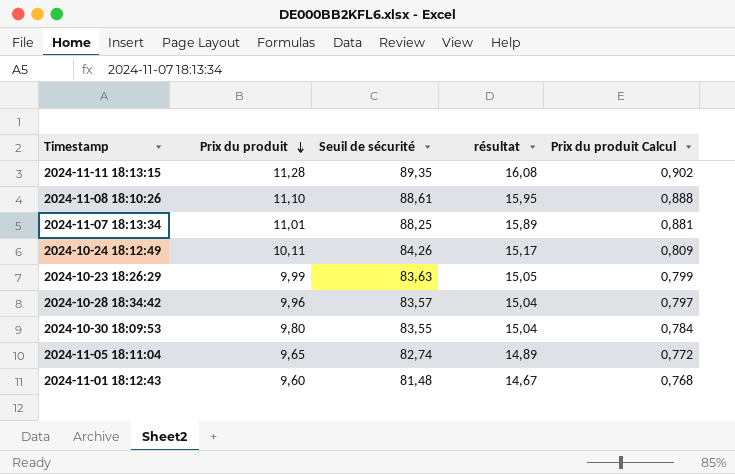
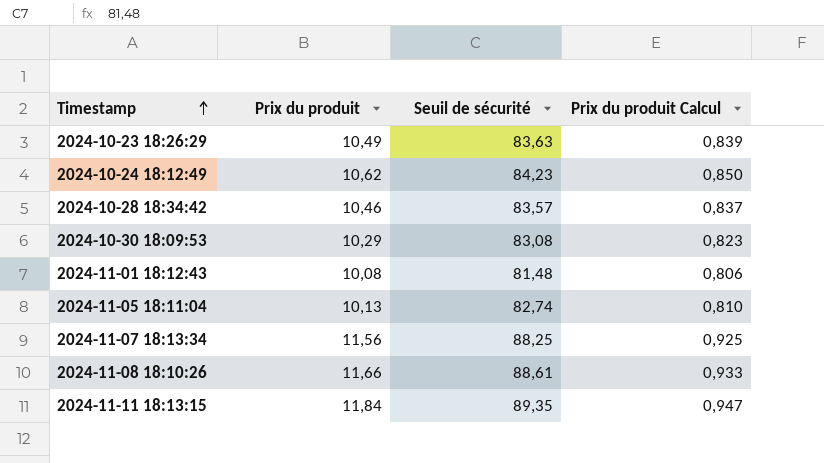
row order: Prix du produit descending -> Timestamp ascending
column résultat | formula: [Seuil de sécurité] * 0,18 -> none
2024-10-23 18:26:29 | Prix du produit: 9,99 -> 10,49
2024-10-23 18:26:29 | Prix du produit Calcul: 0,799 -> 0,839
2024-10-24 18:12:49 | Prix du produit: 10,11 -> 10,62
2024-10-24 18:12:49 | Seuil de sécurité: 84,26 -> 84,23
2024-10-24 18:12:49 | Prix du produit Calcul: 0,809 -> 0,850
2024-10-28 18:34:42 | Prix du produit: 9,96 -> 10,46
2024-10-28 18:34:42 | Prix du produit Calcul: 0,797 -> 0,837
2024-10-30 18:09:53 | Prix du produit: 9,80 -> 10,29
2024-10-30 18:09:53 | Seuil de sécurité: 83,55 -> 83,08
2024-10-30 18:09:53 | Prix du produit Calcul: 0,784 -> 0,823
2024-11-01 18:12:43 | Prix du produit: 9,60 -> 10,08
2024-11-01 18:12:43 | Prix du produit Calcul: 0,768 -> 0,806
2024-11-05 18:11:04 | Prix du produit: 9,65 -> 10,13
2024-11-05 18:11:04 | Prix du produit Calcul: 0,772 -> 0,810
2024-11-07 18:13:34 | Prix du produit: 11,01 -> 11,56
2024-11-07 18:13:34 | Prix du produit Calcul: 0,881 -> 0,925
2024-11-08 18:10:26 | Prix du produit: 11,10 -> 11,66
2024-11-08 18:10:26 | Prix du produit Calcul: 0,888 -> 0,933
2024-11-11 18:13:15 | Prix du produit: 11,28 -> 11,84
2024-11-11 18:13:15 | Prix du produit Calcul: 0,902 -> 0,947

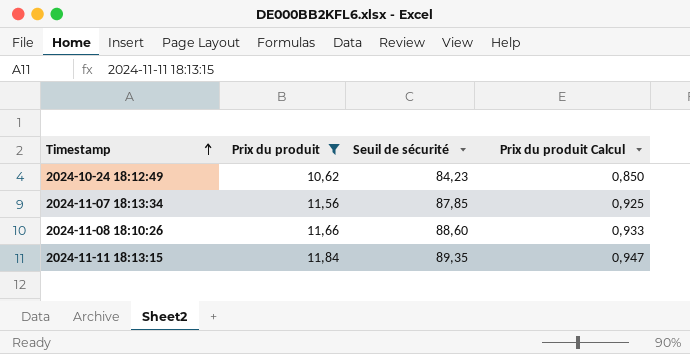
filter: none -> Prix du produit >= 10,62
2024-11-07 18:13:34 | Seuil de sécurité: 88,25 -> 87,85
2024-11-08 18:10:26 | Seuil de sécurité: 88,61 -> 88,60

